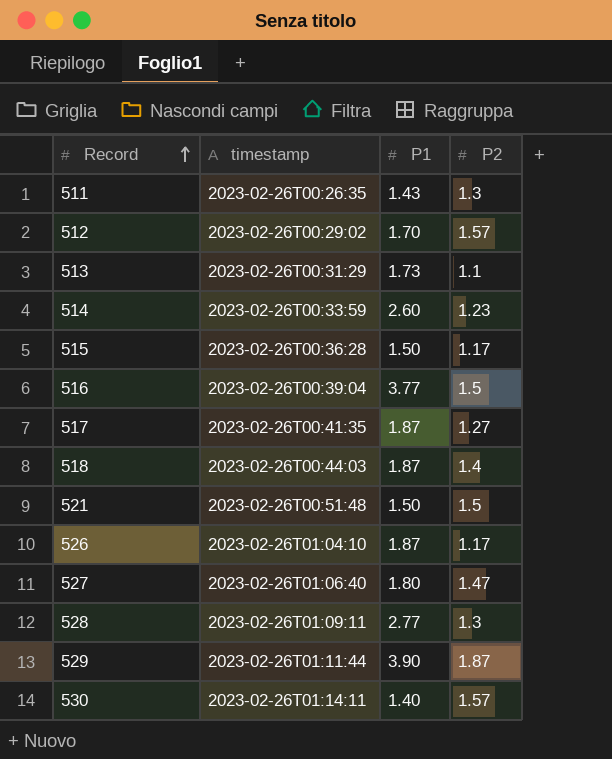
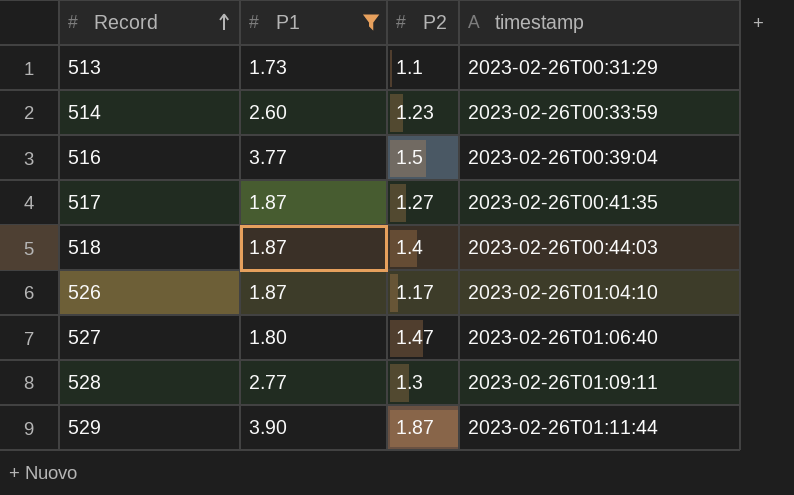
filter: none -> P1 >= 1.73
column timestamp | position: 2 -> 4

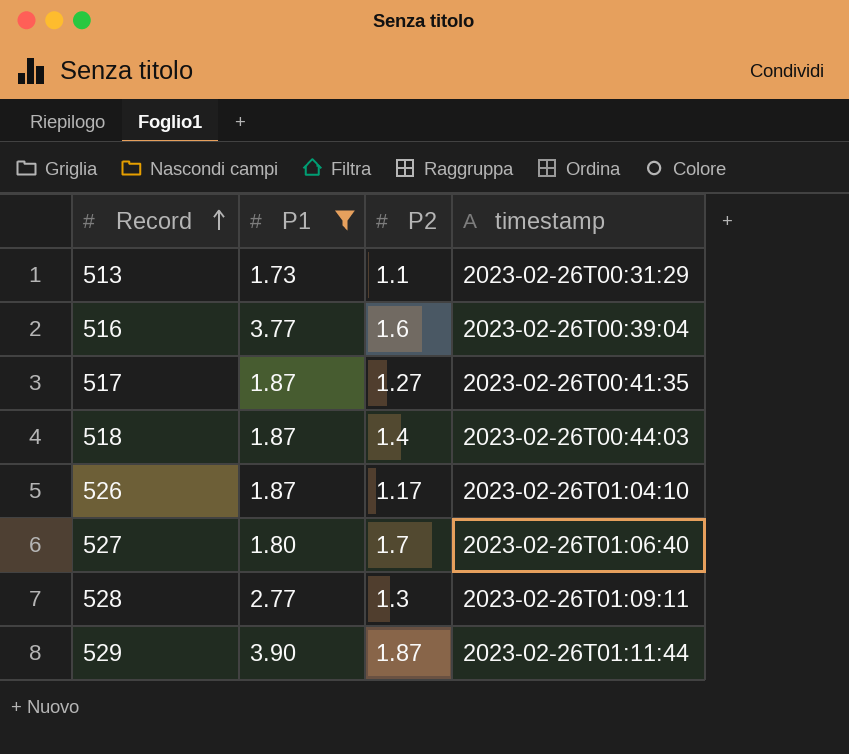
row 514: 2.60 | 1.23 | 2023-02-26T00:33:59 -> none
516 | P2: 1.5 -> 1.6
527 | P2: 1.47 -> 1.7

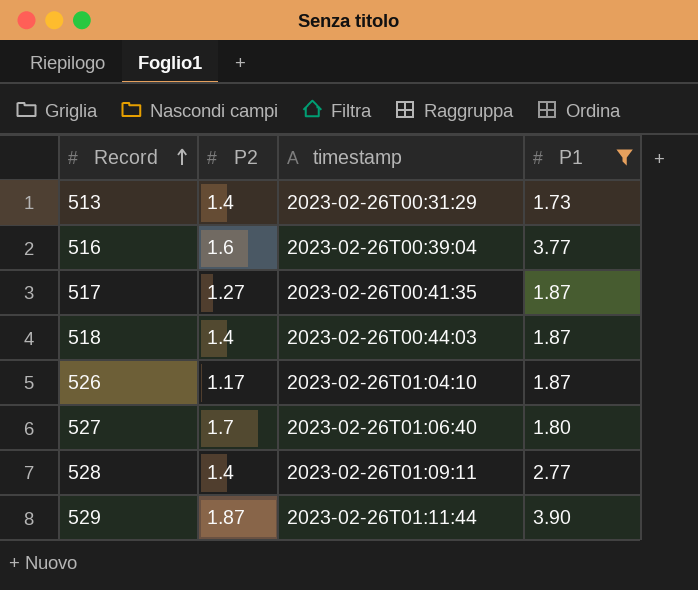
column P1 | position: 2 -> 4
513 | P2: 1.1 -> 1.4
528 | P2: 1.3 -> 1.4

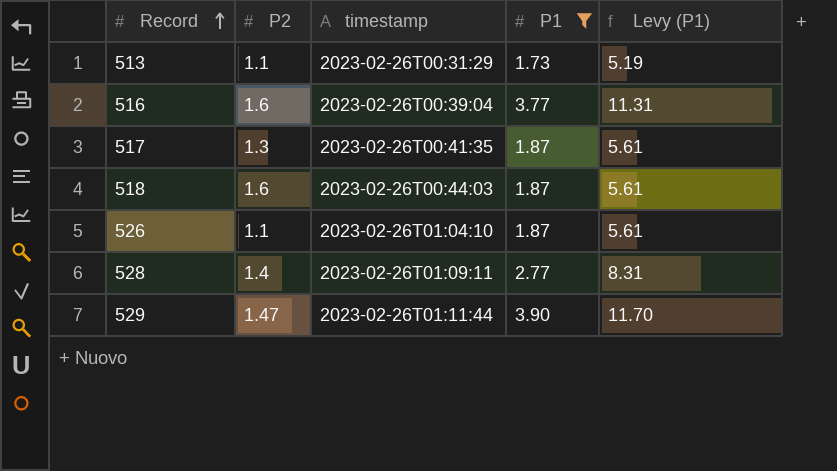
column Levy (P1) | formula: none -> [P1] * 3
row 527: 1.7 | 2023-02-26T01:06:40 | 1.80 -> none
513 | P2: 1.4 -> 1.1
517 | P2: 1.27 -> 1.3
518 | P2: 1.4 -> 1.6
526 | P2: 1.17 -> 1.1
529 | P2: 1.87 -> 1.47

